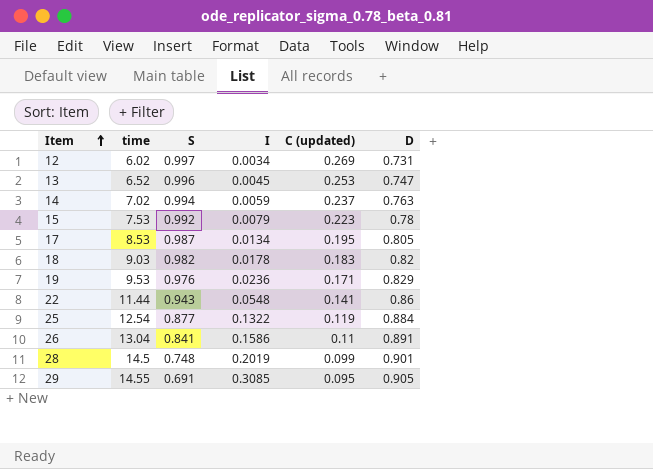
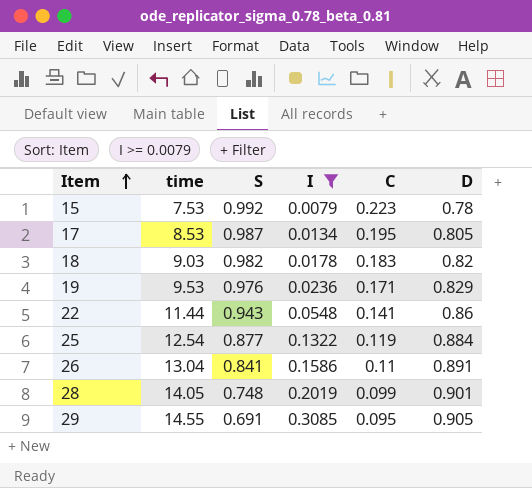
filter: none -> I >= 0.0079
column name: C (updated) -> C
28 | time: 14.5 -> 14.05

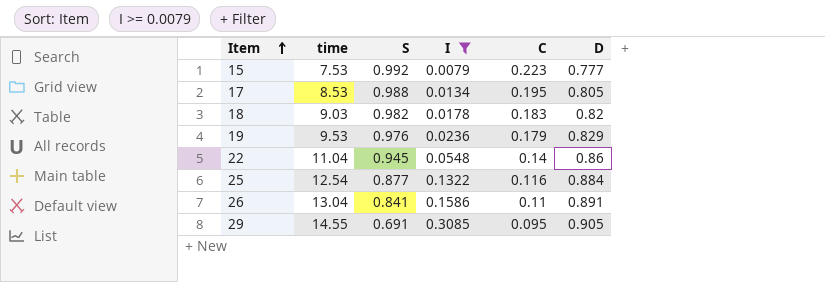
row 28: 14.05 | 0.748 | 0.2019 | 0.099 | 0.901 -> none
15 | D: 0.78 -> 0.777
17 | S: 0.987 -> 0.988
19 | C: 0.171 -> 0.179
22 | time: 11.44 -> 11.04
22 | S: 0.943 -> 0.945
22 | C: 0.141 -> 0.14
25 | C: 0.119 -> 0.116

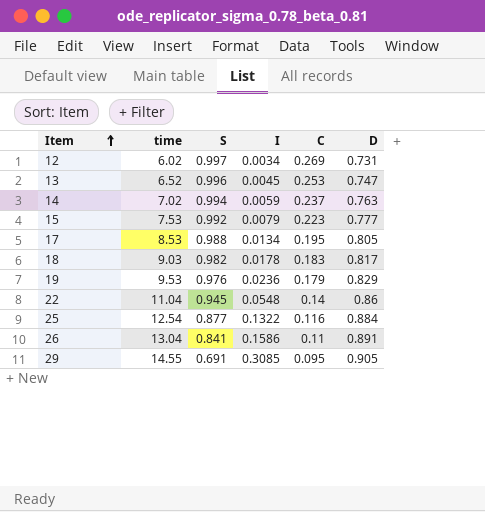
filter: I >= 0.0079 -> none
18 | D: 0.82 -> 0.817

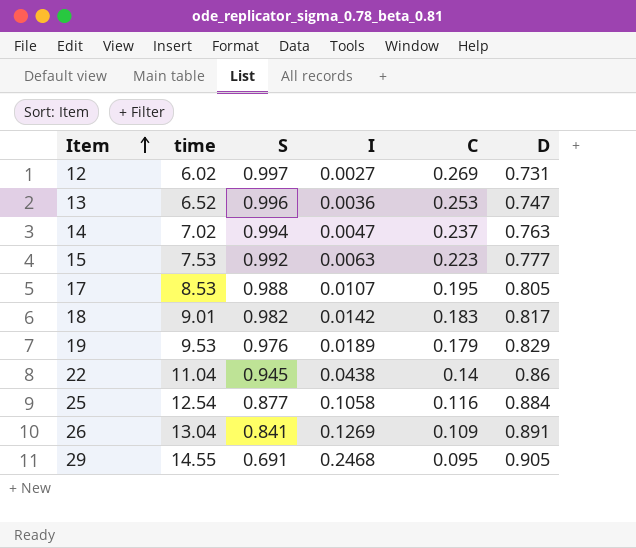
12 | I: 0.0034 -> 0.0027
13 | I: 0.0045 -> 0.0036
14 | I: 0.0059 -> 0.0047
15 | I: 0.0079 -> 0.0063
17 | I: 0.0134 -> 0.0107
18 | time: 9.03 -> 9.01
18 | I: 0.0178 -> 0.0142
19 | I: 0.0236 -> 0.0189
22 | I: 0.0548 -> 0.0438
25 | I: 0.1322 -> 0.1058
26 | I: 0.1586 -> 0.1269
26 | C: 0.11 -> 0.109
29 | I: 0.3085 -> 0.2468

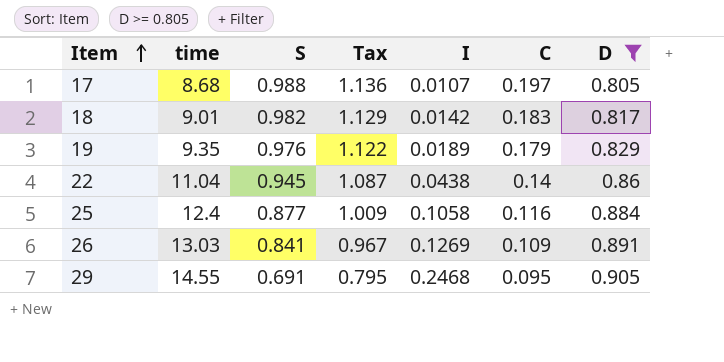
filter: none -> D >= 0.805
column Tax | formula: none -> [S] * 1.15
17 | time: 8.53 -> 8.68
17 | C: 0.195 -> 0.197
19 | time: 9.53 -> 9.35
25 | time: 12.54 -> 12.4
26 | time: 13.04 -> 13.03

